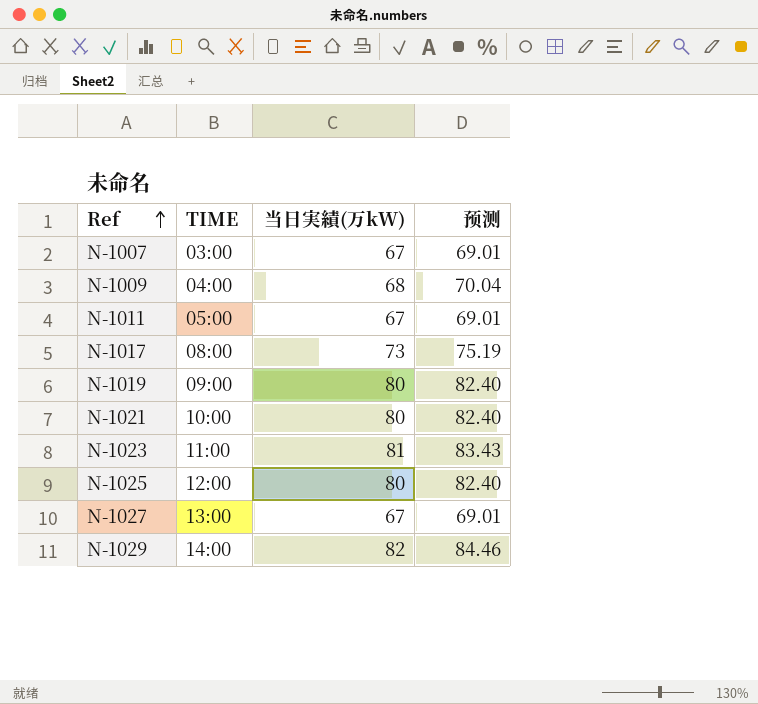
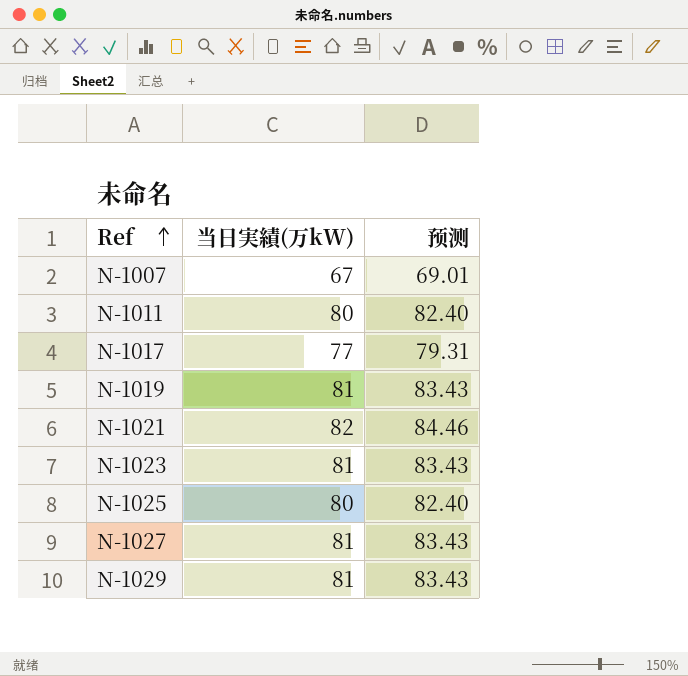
column TIME | position: 2 -> none
row N-1009: 04:00 | 68 | 70.04 -> none
N-1011 | 当日実績(万kW): 67 -> 80
N-1011 | 预测: 69.01 -> 82.40
N-1017 | 当日実績(万kW): 73 -> 77
N-1017 | 预测: 75.19 -> 79.31
N-1019 | 当日実績(万kW): 80 -> 81
N-1019 | 预测: 82.40 -> 83.43
N-1021 | 当日実績(万kW): 80 -> 82
N-1021 | 预测: 82.40 -> 84.46
N-1027 | 当日実績(万kW): 67 -> 81
N-1027 | 预测: 69.01 -> 83.43
N-1029 | 当日実績(万kW): 82 -> 81
N-1029 | 预测: 84.46 -> 83.43

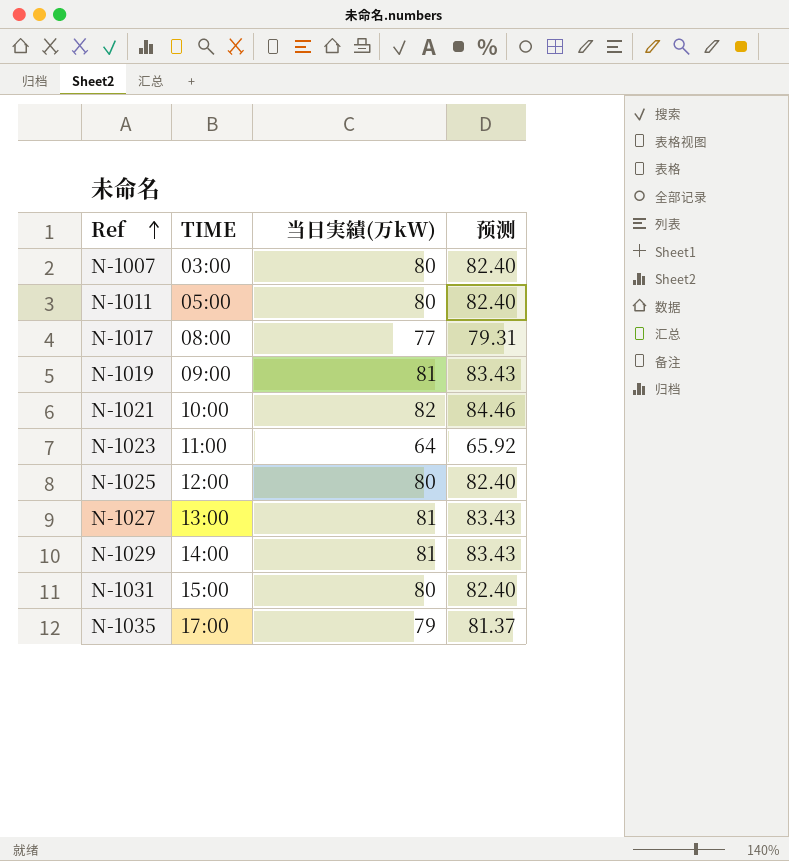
column TIME | position: none -> 2
N-1007 | 当日実績(万kW): 67 -> 80
N-1007 | 预测: 69.01 -> 82.40
N-1023 | 当日実績(万kW): 81 -> 64
N-1023 | 预测: 83.43 -> 65.92
row N-1031: none -> 15:00 | 80 | 82.40
row N-1035: none -> 17:00 | 79 | 81.37

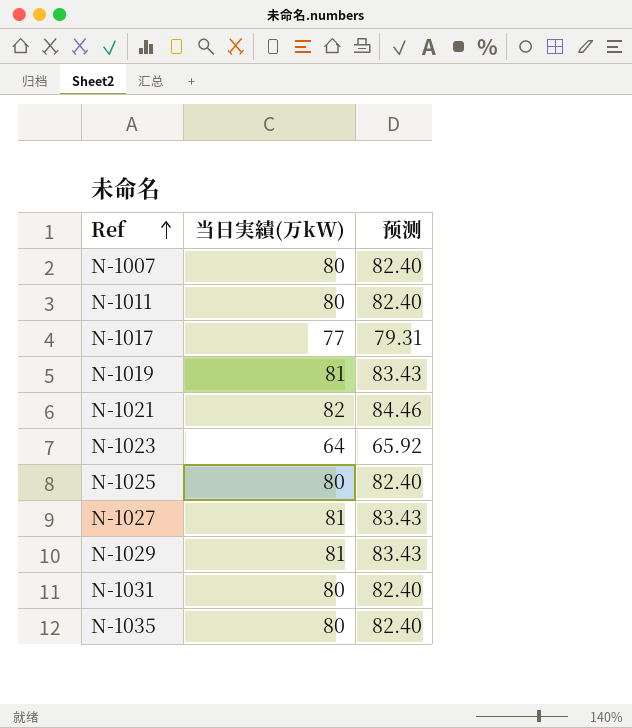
column TIME | position: 2 -> none
N-1035 | 当日実績(万kW): 79 -> 80
N-1035 | 预测: 81.37 -> 82.40

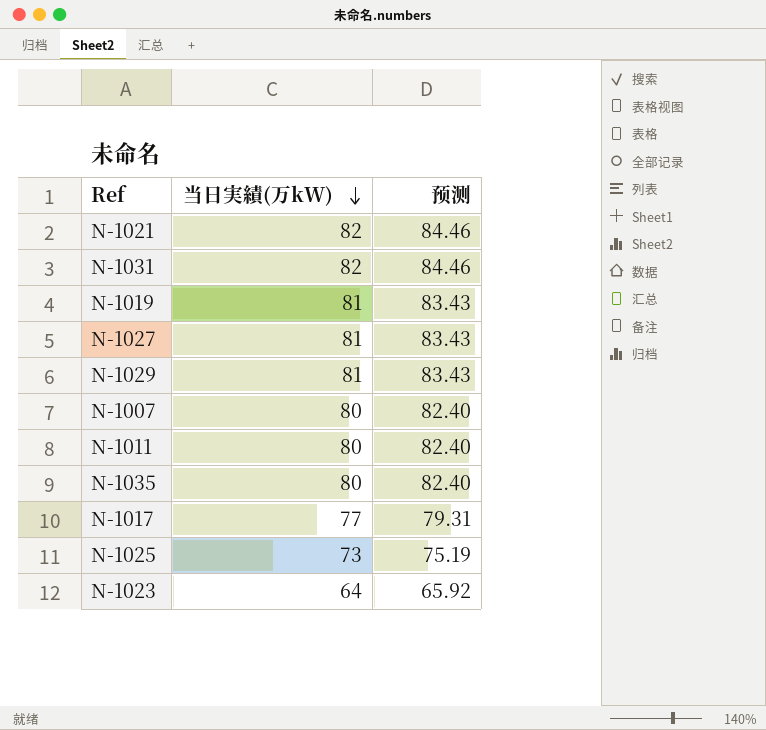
row order: Ref ascending -> 当日実績(万kW) descending
N-1031 | 当日実績(万kW): 80 -> 82
N-1031 | 预测: 82.40 -> 84.46
N-1025 | 当日実績(万kW): 80 -> 73
N-1025 | 预测: 82.40 -> 75.19

